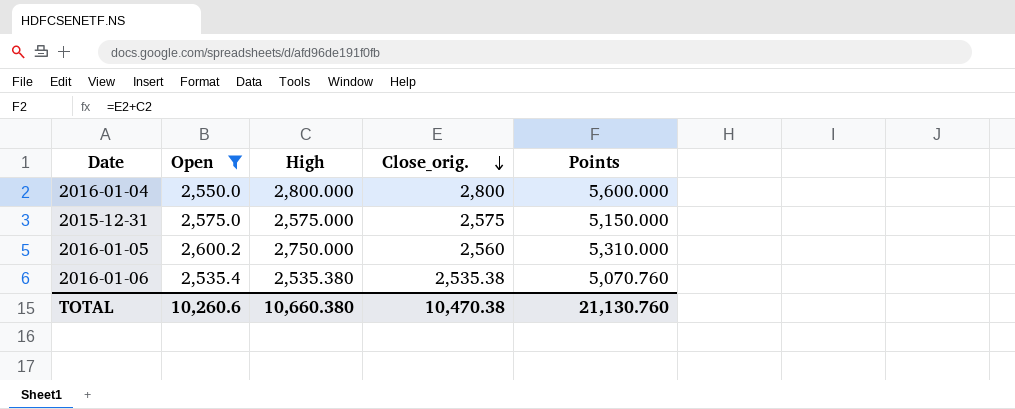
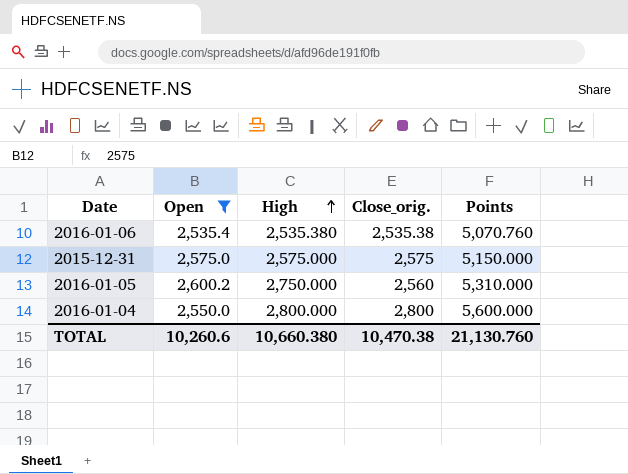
row order: Close_orig. descending -> High ascending

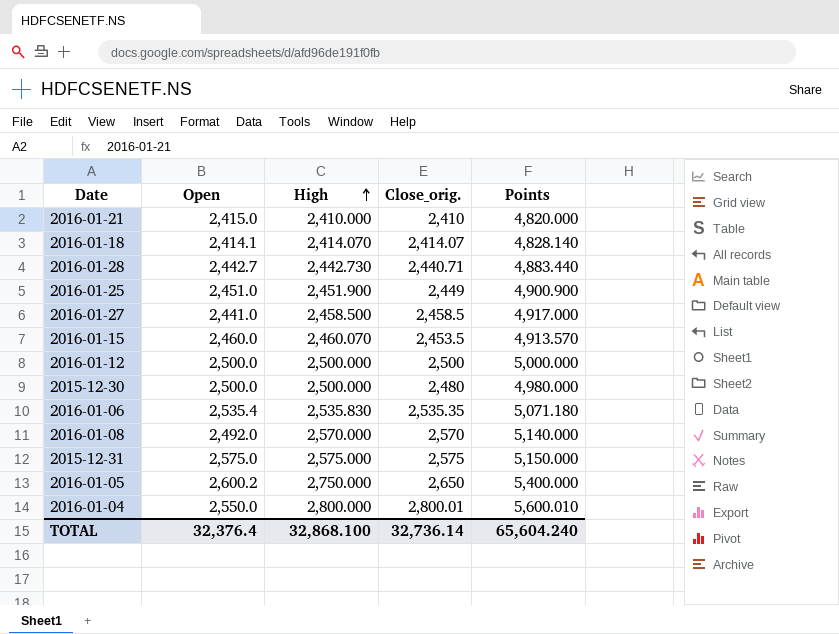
filter: Open >= 2,535.4 -> none
2016-01-06 | High: 2,535.380 -> 2,535.830
2016-01-06 | Close_orig.: 2,535.38 -> 2,535.35
2016-01-06 | Points: 5,070.760 -> 5,071.180
2016-01-05 | Close_orig.: 2,560 -> 2,650
2016-01-05 | Points: 5,310.000 -> 5,400.000
2016-01-04 | Close_orig.: 2,800 -> 2,800.01
2016-01-04 | Points: 5,600.000 -> 5,600.010
TOTAL | Open: 10,260.6 -> 32,376.4
TOTAL | High: 10,660.380 -> 32,868.100
TOTAL | Close_orig.: 10,470.38 -> 32,736.14
TOTAL | Points: 21,130.760 -> 65,604.240

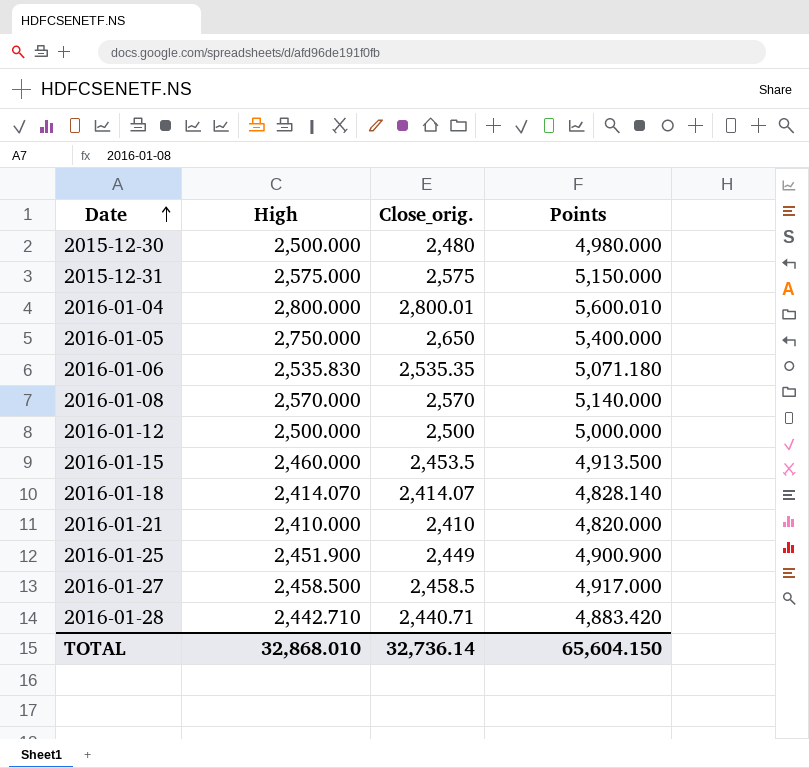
row order: High ascending -> Date ascending
column Open | position: 2 -> none
2016-01-15 | High: 2,460.070 -> 2,460.000
2016-01-15 | Points: 4,913.570 -> 4,913.500
2016-01-28 | High: 2,442.730 -> 2,442.710
2016-01-28 | Points: 4,883.440 -> 4,883.420
TOTAL | High: 32,868.100 -> 32,868.010
TOTAL | Points: 65,604.240 -> 65,604.150

